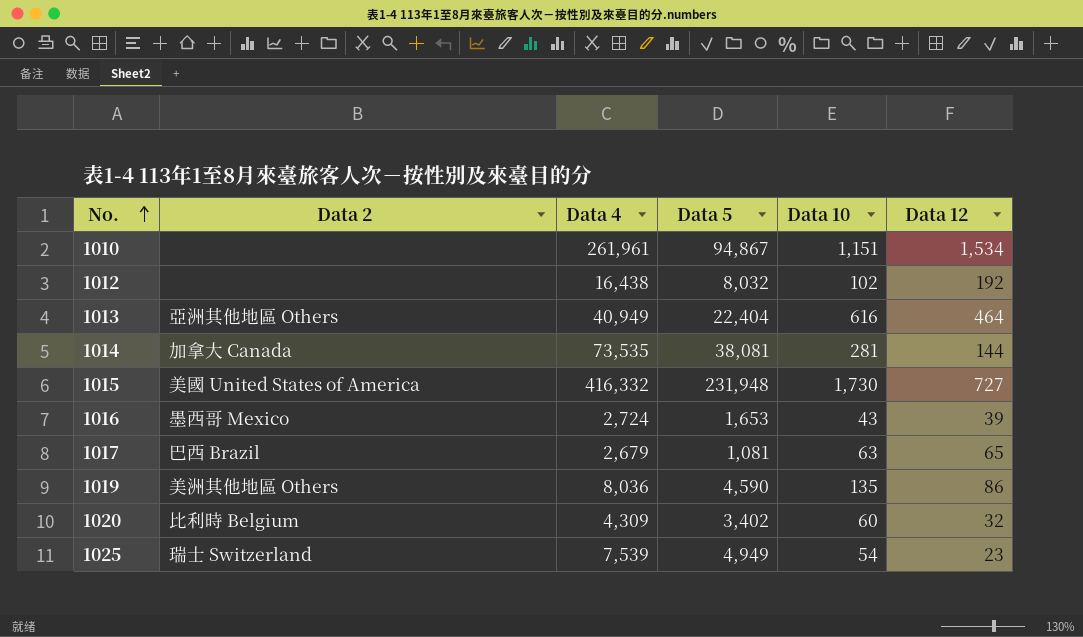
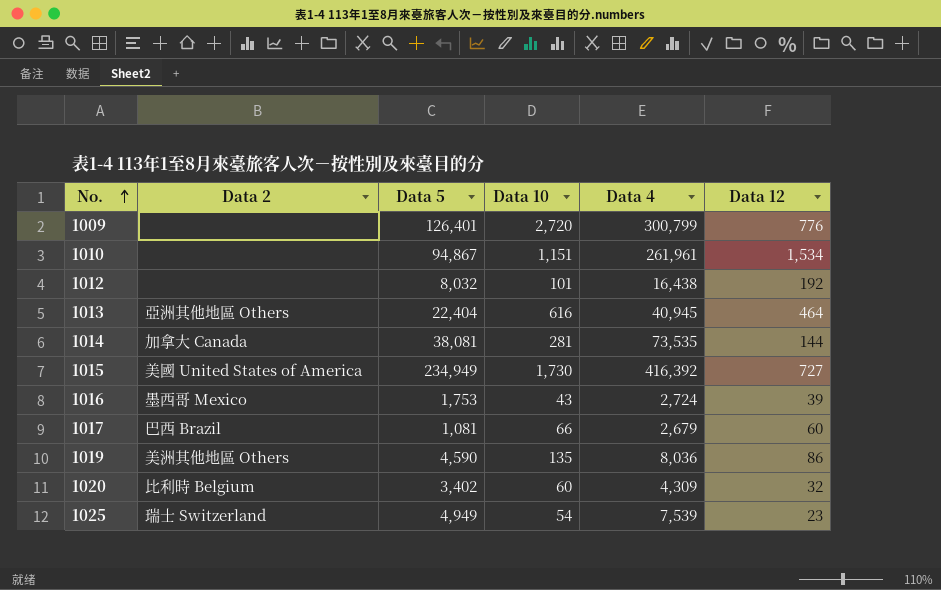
column Data 4 | position: 3 -> 5
row 1009: none -> none | 126,401 | 2,720 | 300,799 | 776
1012 | Data 10: 102 -> 101
1013 | Data 4: 40,949 -> 40,945
1015 | Data 5: 231,948 -> 234,949
1015 | Data 4: 416,332 -> 416,392
1016 | Data 5: 1,653 -> 1,753
1017 | Data 10: 63 -> 66
1017 | Data 12: 65 -> 60

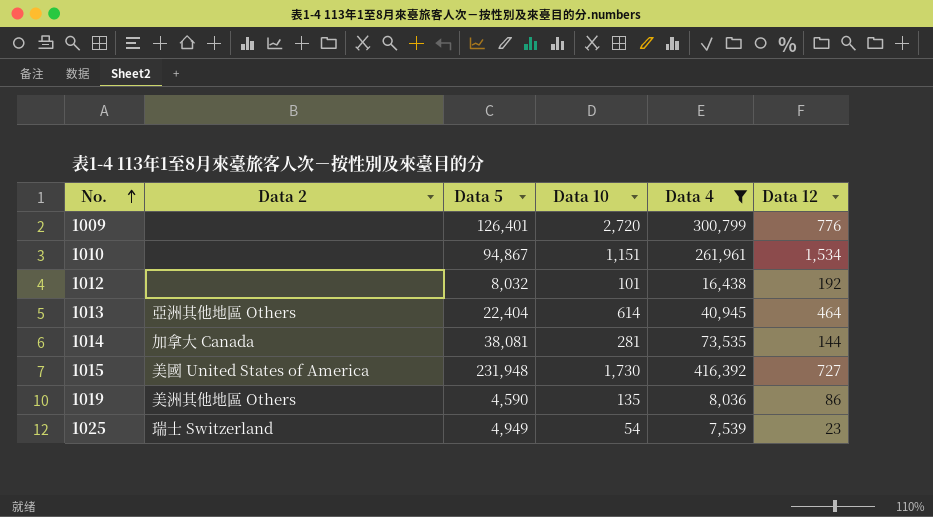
filter: none -> Data 4 >= 7,539
1013 | Data 10: 616 -> 614
1015 | Data 5: 234,949 -> 231,948

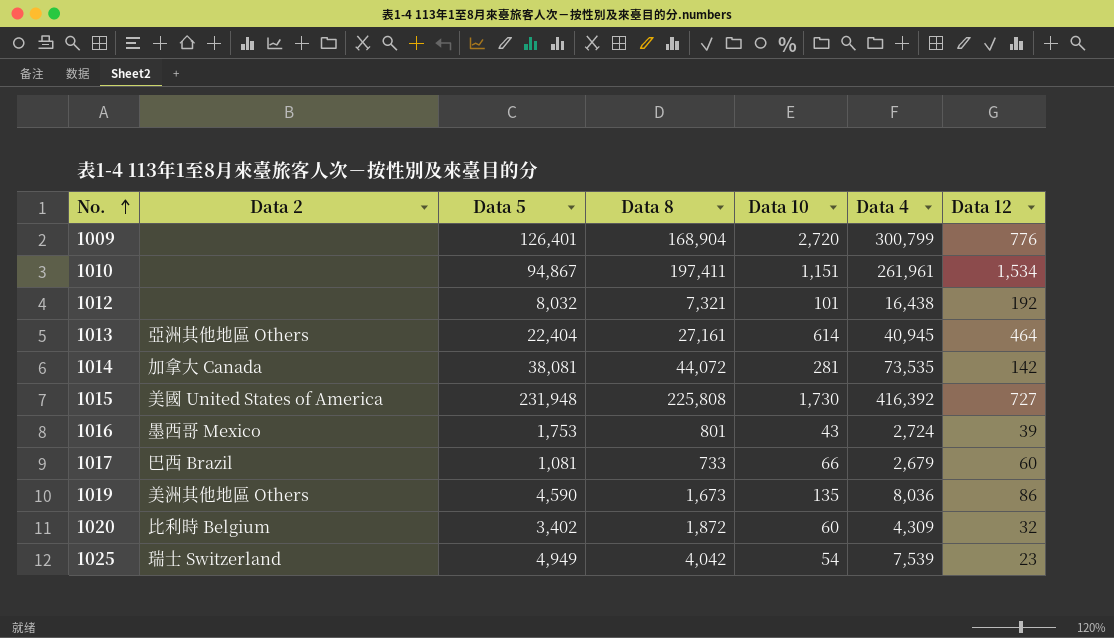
filter: Data 4 >= 7,539 -> none
column Data 8 | position: none -> 4
1014 | Data 12: 144 -> 142

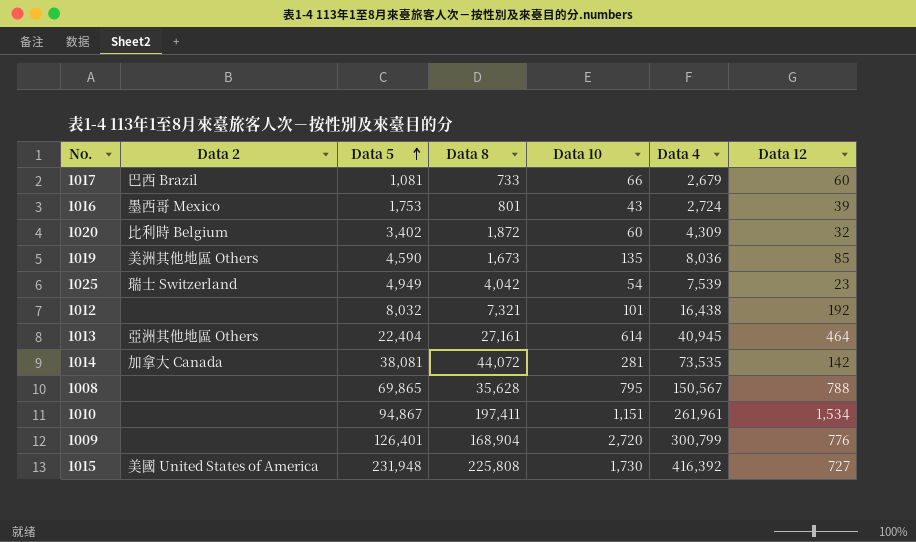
row order: No. ascending -> Data 5 ascending
1019 | Data 12: 86 -> 85
row 1008: none -> none | 69,865 | 35,628 | 795 | 150,567 | 788

